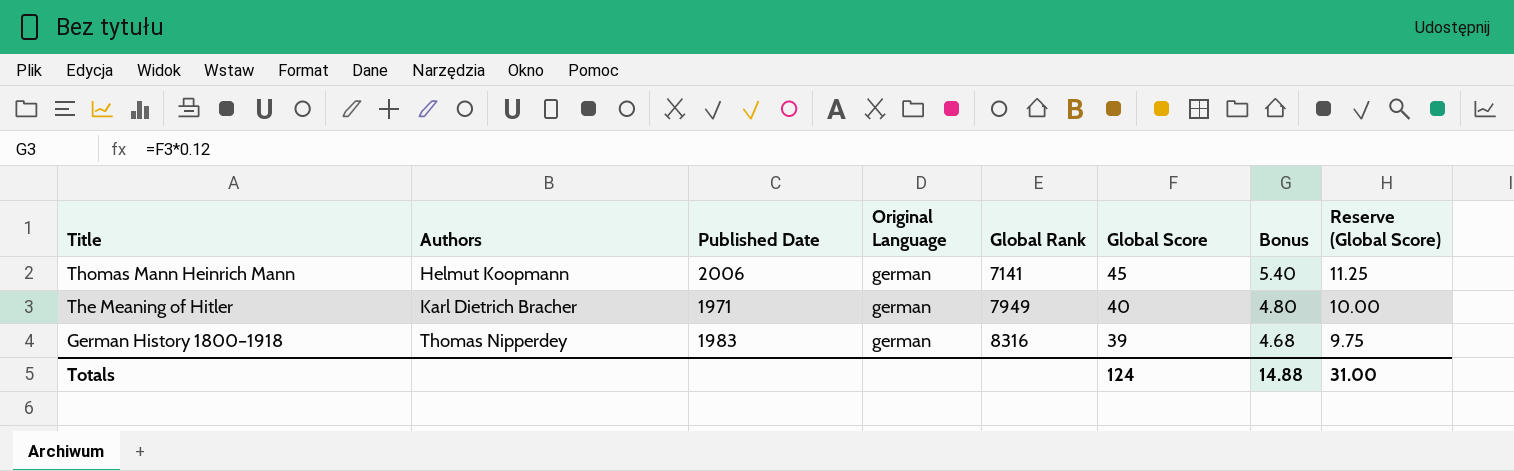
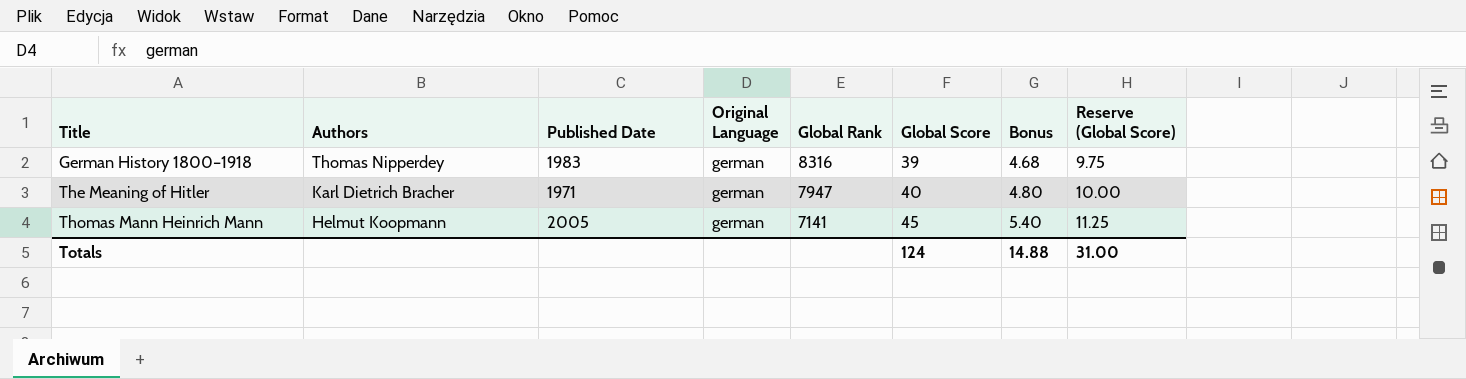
row order: Title descending -> Title ascending
The Meaning of Hitler | Global Rank: 7949 -> 7947
Thomas Mann Heinrich Mann | Published Date: 2006 -> 2005

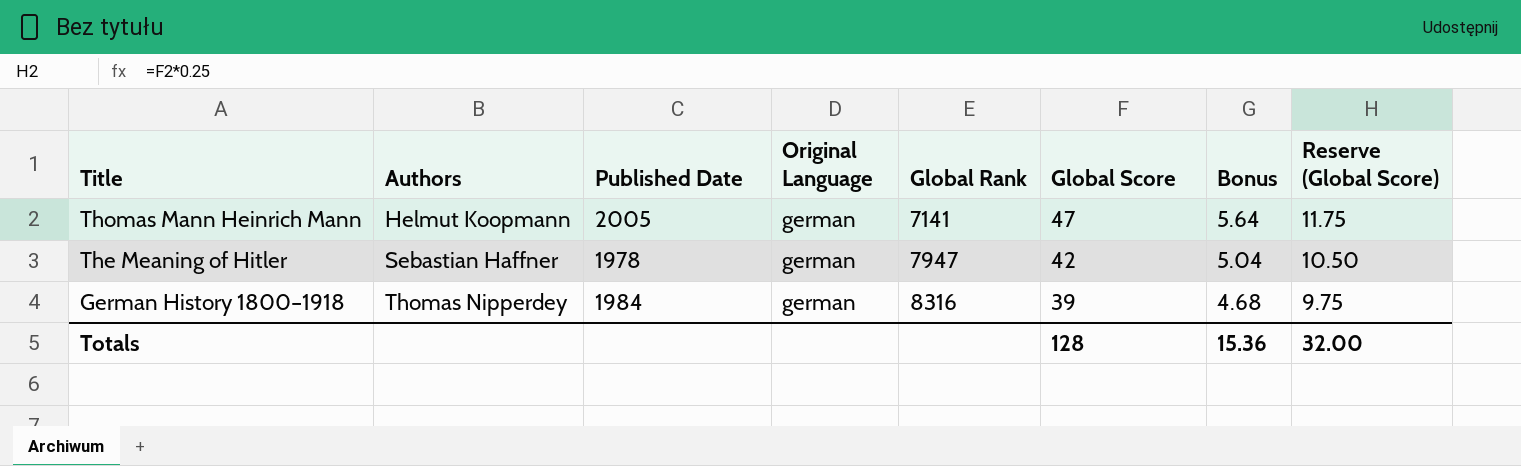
row order: Title ascending -> Title descending
Thomas Mann Heinrich Mann | Global Score: 45 -> 47
Thomas Mann Heinrich Mann | Bonus: 5.40 -> 5.64
Thomas Mann Heinrich Mann | Reserve (Global Score): 11.25 -> 11.75
The Meaning of Hitler | Authors: Karl Dietrich Bracher -> Sebastian Haffner
The Meaning of Hitler | Published Date: 1971 -> 1978
The Meaning of Hitler | Global Score: 40 -> 42
The Meaning of Hitler | Bonus: 4.80 -> 5.04
The Meaning of Hitler | Reserve (Global Score): 10.00 -> 10.50
German History 1800–1918 | Published Date: 1983 -> 1984
Totals | Global Score: 124 -> 128
Totals | Bonus: 14.88 -> 15.36
Totals | Reserve (Global Score): 31.00 -> 32.00

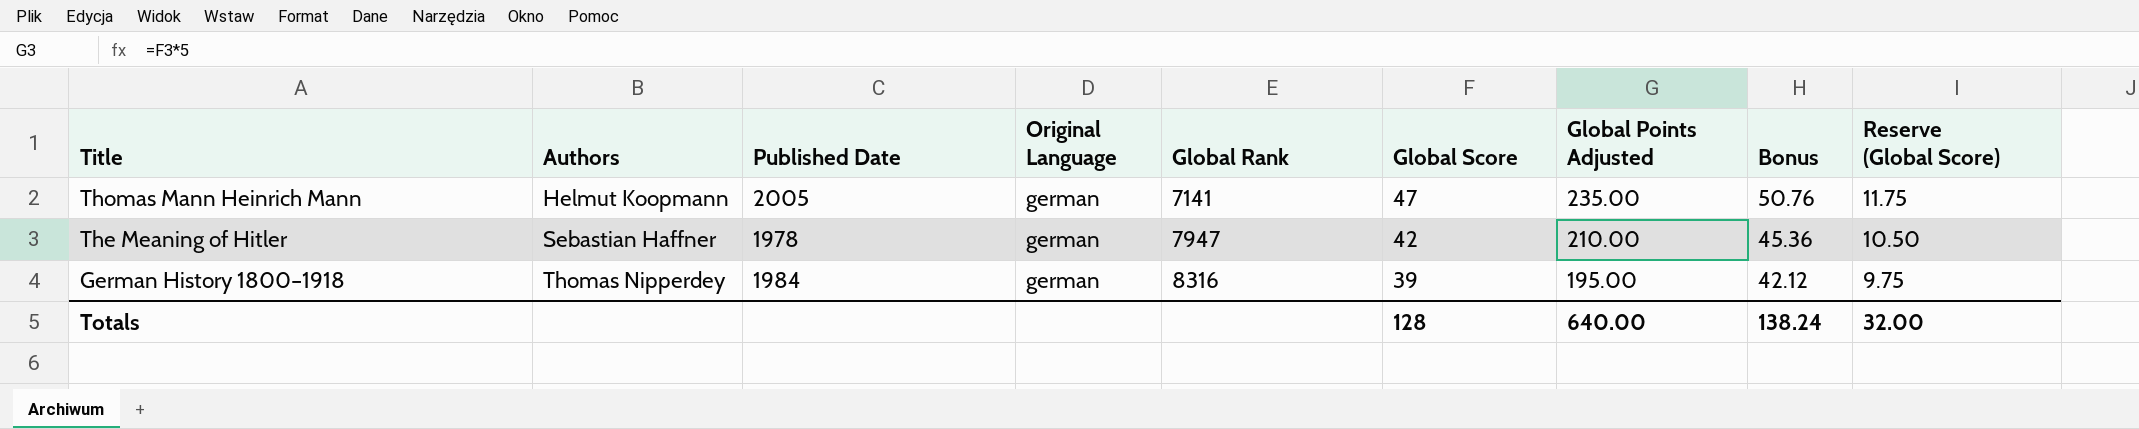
column Global Points Adjusted | formula: none -> [Global Score] * 5
column Bonus | formula: [Global Score] * 0.12 -> [Global Score] * 1.08
Totals | Bonus: 15.36 -> 138.24

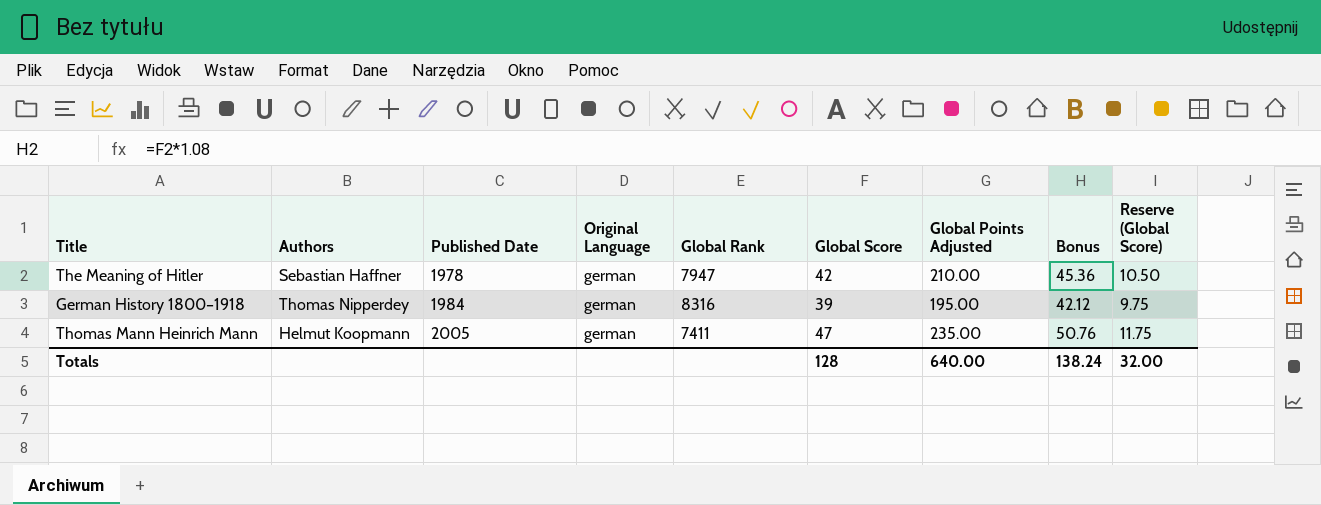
row order: Title descending -> Published Date ascending
Thomas Mann Heinrich Mann | Global Rank: 7141 -> 7411

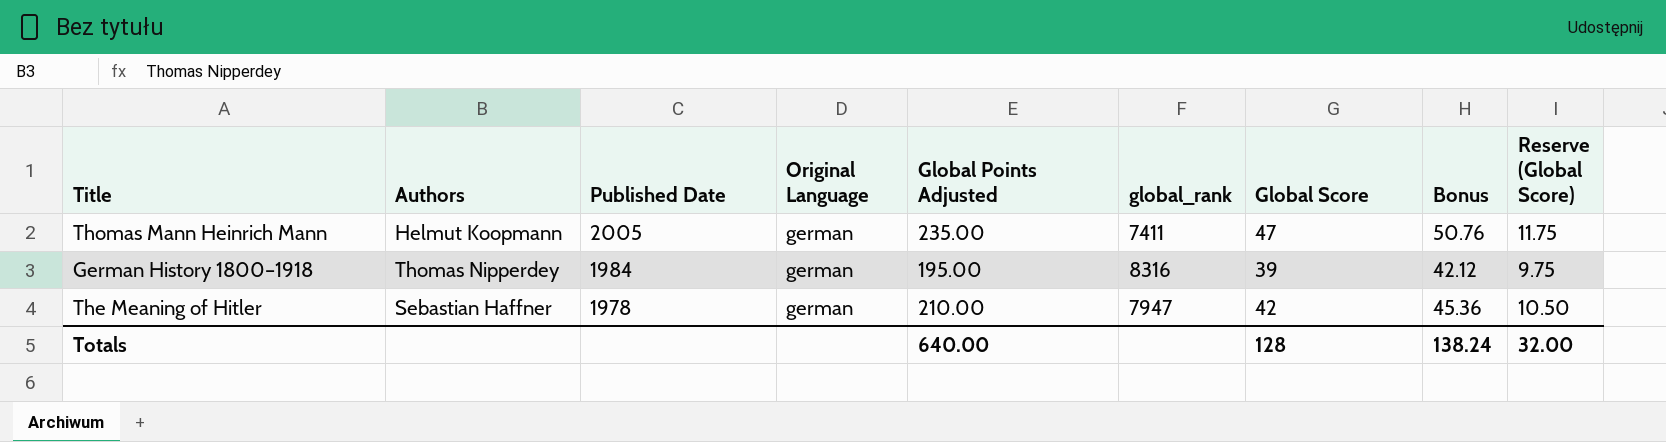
row order: Published Date ascending -> Published Date descending
column Global Points Adjusted | position: 7 -> 5
column name: Global Rank -> global_rank

